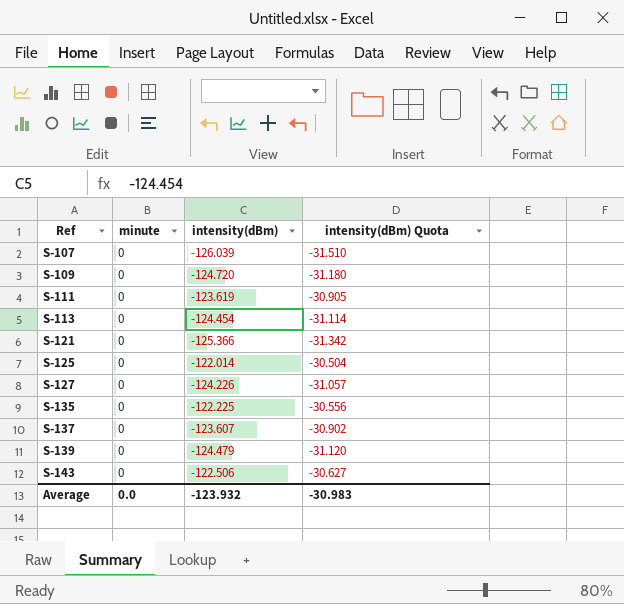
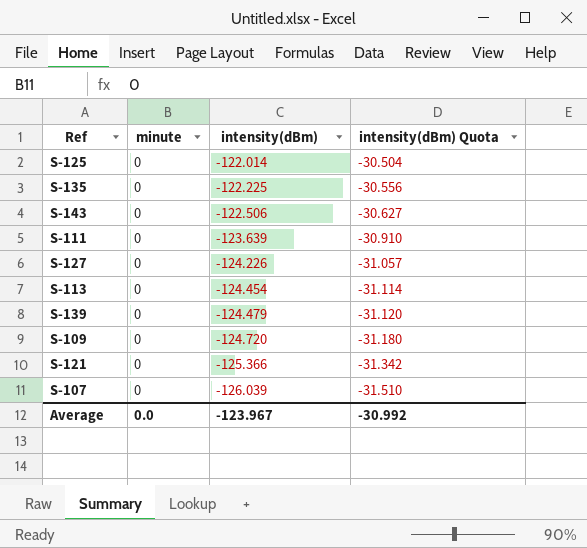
row order: Ref ascending -> intensity(dBm) descending
row S-137: 0 | -123.607 | -30.902 -> none
S-111 | intensity(dBm): -123.619 -> -123.639
S-111 | intensity(dBm) Quota: -30.905 -> -30.910
Average | intensity(dBm): -123.932 -> -123.967
Average | intensity(dBm) Quota: -30.983 -> -30.992

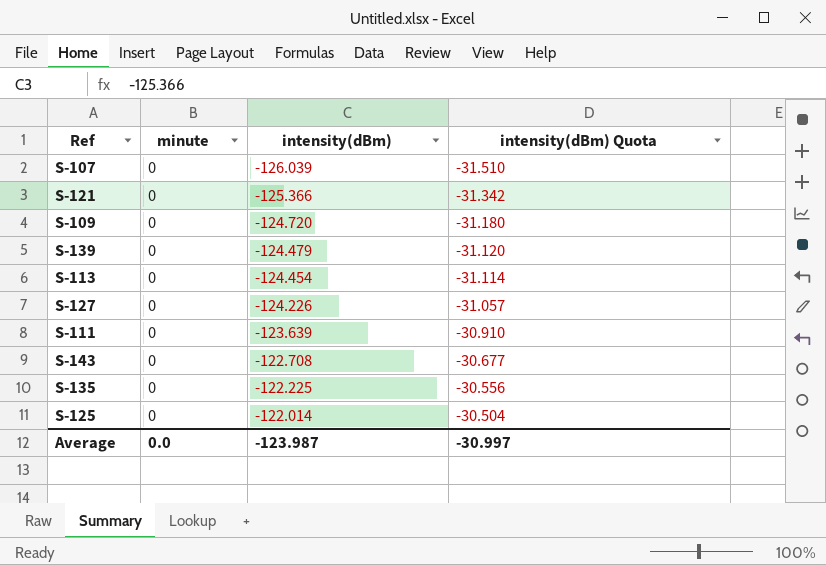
row order: intensity(dBm) descending -> intensity(dBm) ascending
S-143 | intensity(dBm): -122.506 -> -122.708
S-143 | intensity(dBm) Quota: -30.627 -> -30.677
Average | intensity(dBm): -123.967 -> -123.987
Average | intensity(dBm) Quota: -30.992 -> -30.997

